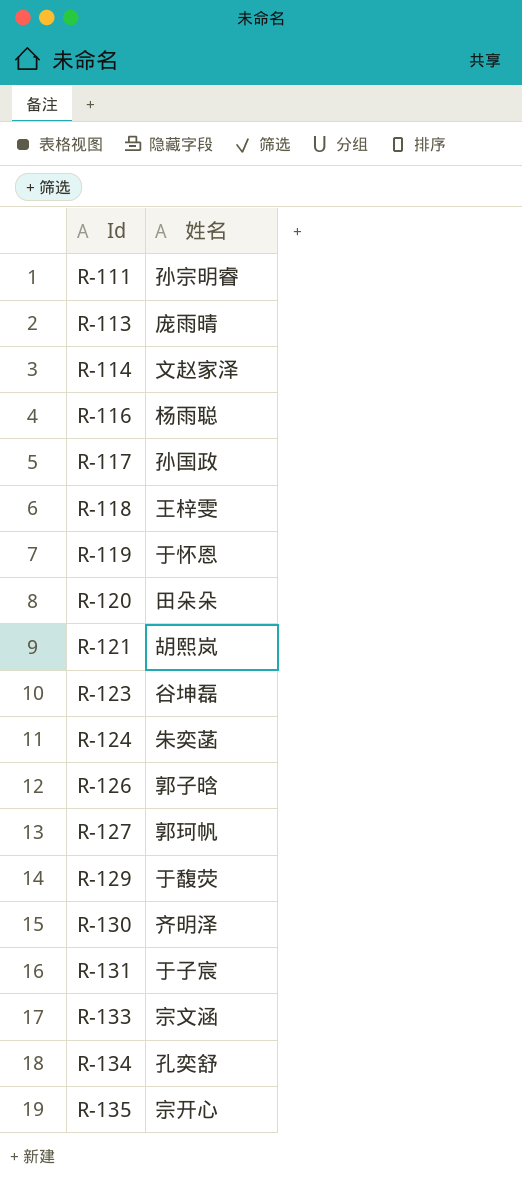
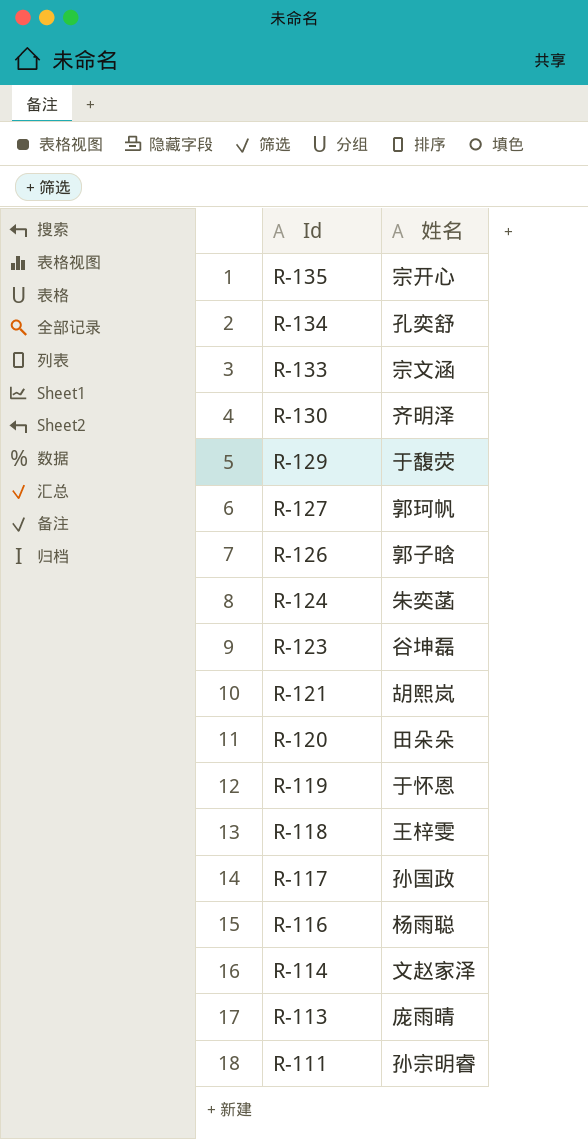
row order: Id ascending -> Id descending
row R-131: 于子宸 -> none

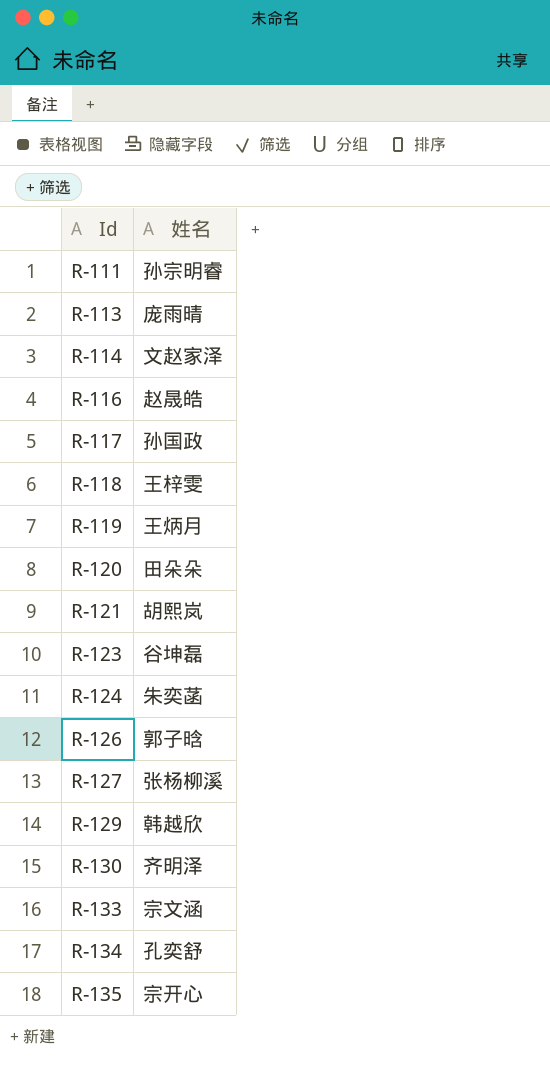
row order: Id descending -> Id ascending
R-116 | 姓名: 杨雨聪 -> 赵晟皓
R-119 | 姓名: 于怀恩 -> 王炳月
R-127 | 姓名: 郭珂帆 -> 张杨柳溪
R-129 | 姓名: 于馥荧 -> 韩越欣

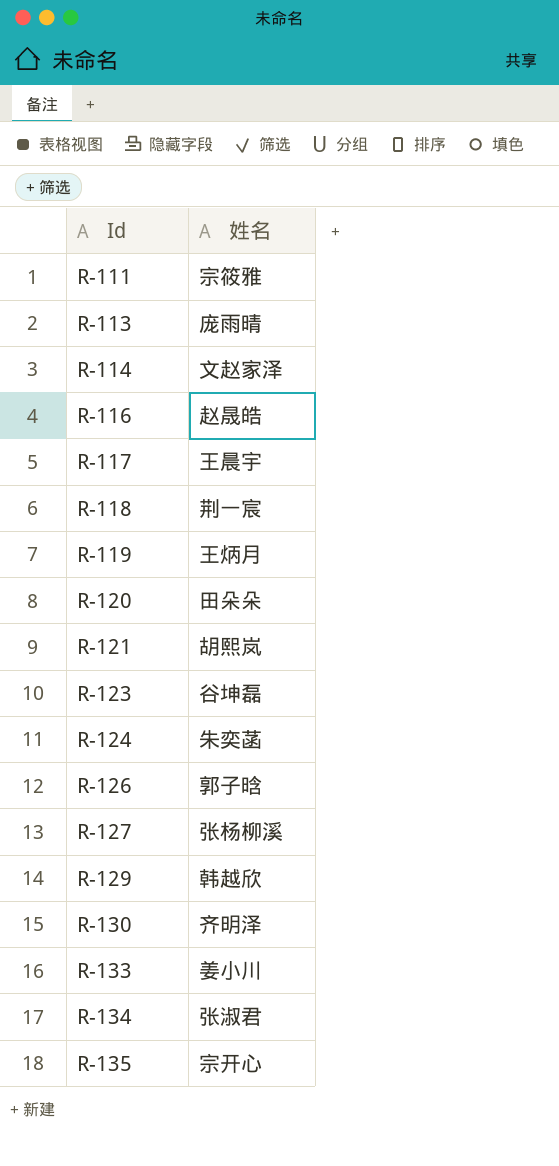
R-111 | 姓名: 孙宗明睿 -> 宗筱雅
R-117 | 姓名: 孙国政 -> 王晨宇
R-118 | 姓名: 王梓雯 -> 荆一宸
R-133 | 姓名: 宗文涵 -> 姜小川
R-134 | 姓名: 孔奕舒 -> 张淑君

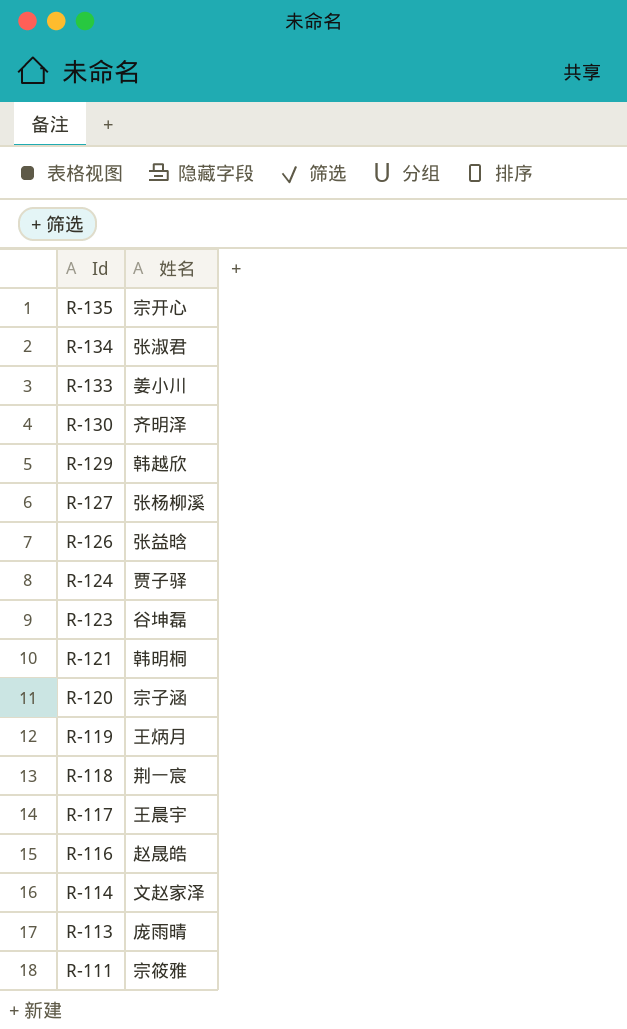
row order: Id ascending -> Id descending
R-126 | 姓名: 郭子晗 -> 张益晗
R-124 | 姓名: 朱奕菡 -> 贾子驿
R-121 | 姓名: 胡熙岚 -> 韩明桐
R-120 | 姓名: 田朵朵 -> 宗子涵

